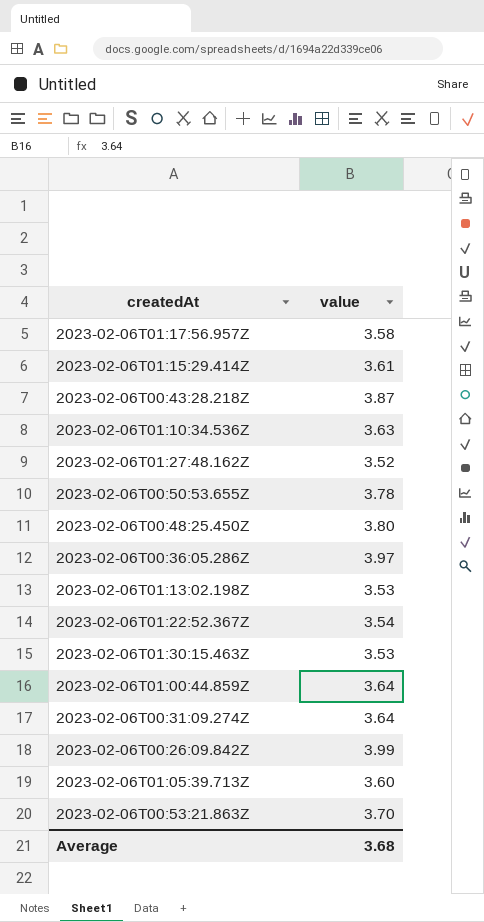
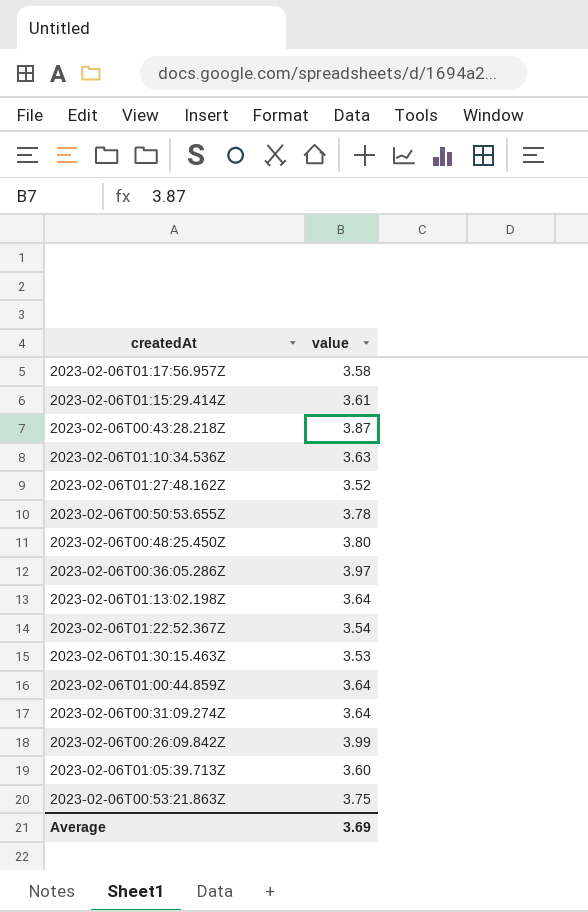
2023-02-06T01:13:02.198Z | value: 3.53 -> 3.64
2023-02-06T00:53:21.863Z | value: 3.70 -> 3.75
Average | value: 3.68 -> 3.69

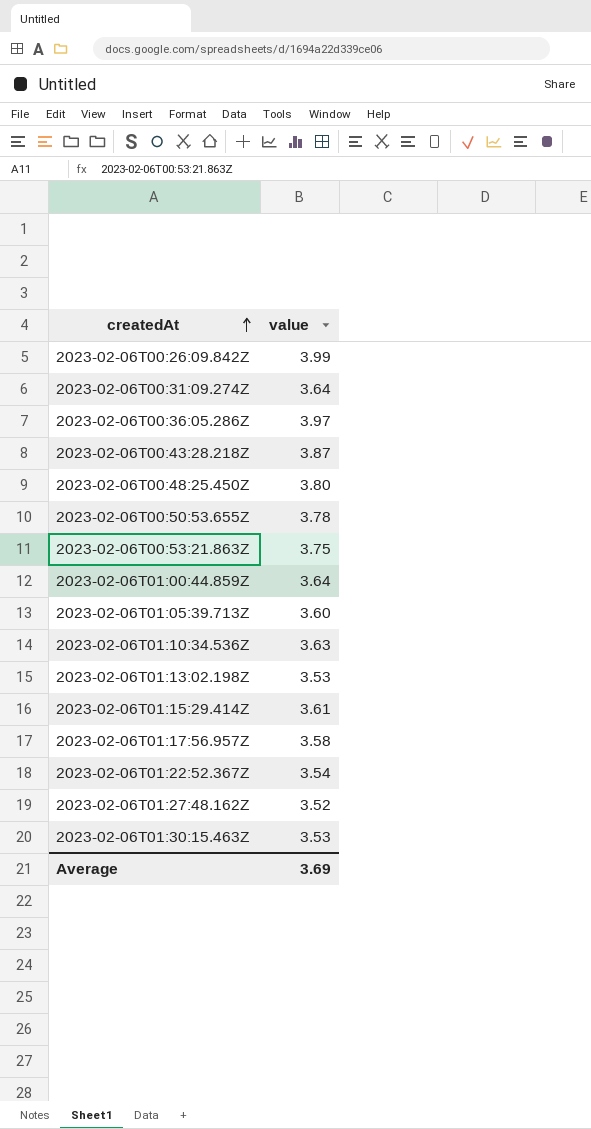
row order: none -> createdAt ascending
2023-02-06T01:13:02.198Z | value: 3.64 -> 3.53

